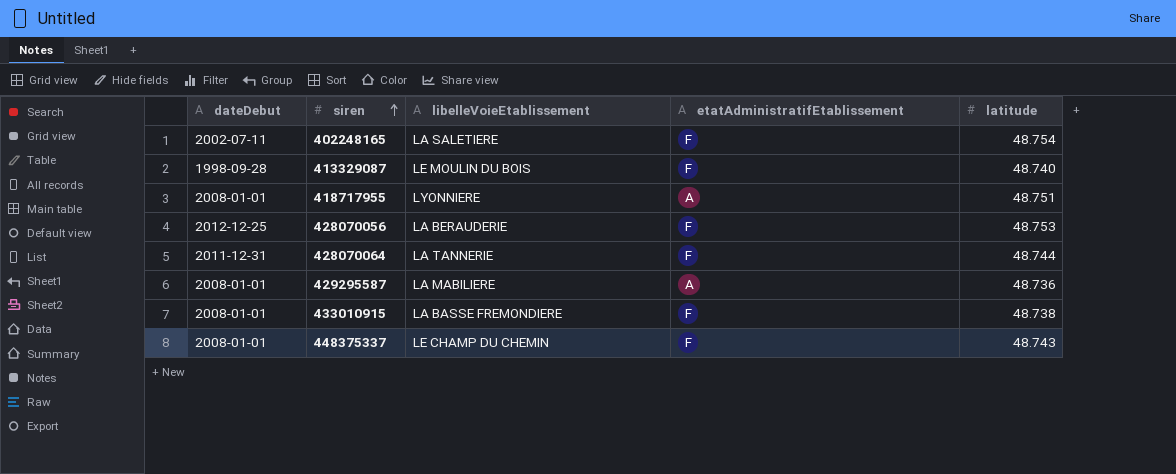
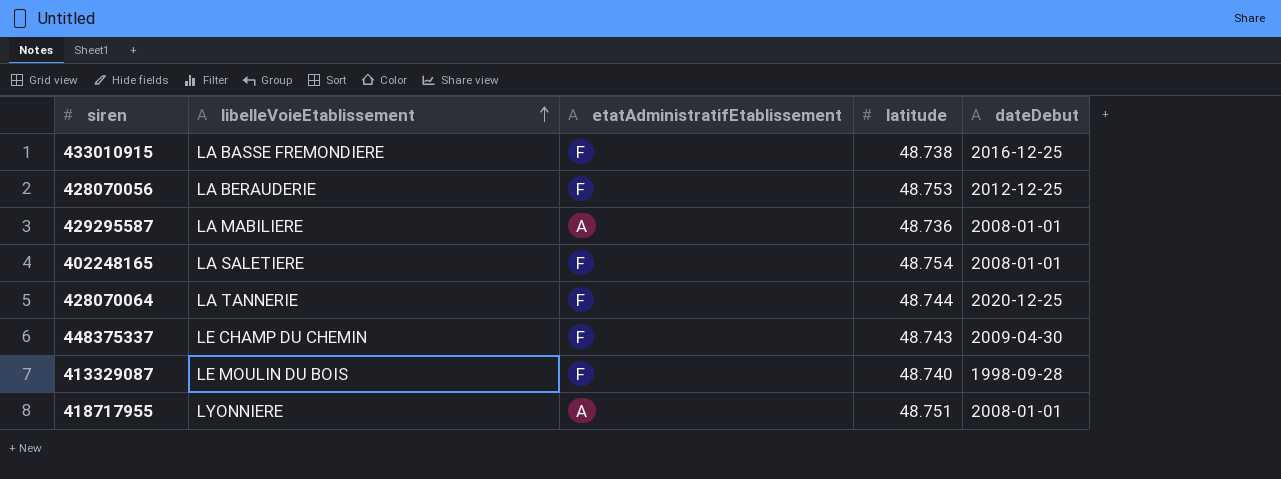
row order: siren ascending -> libelleVoieEtablissement ascending
column dateDebut | position: 1 -> 5
433010915 | dateDebut: 2008-01-01 -> 2016-12-25
402248165 | dateDebut: 2002-07-11 -> 2008-01-01
428070064 | dateDebut: 2011-12-31 -> 2020-12-25
448375337 | dateDebut: 2008-01-01 -> 2009-04-30

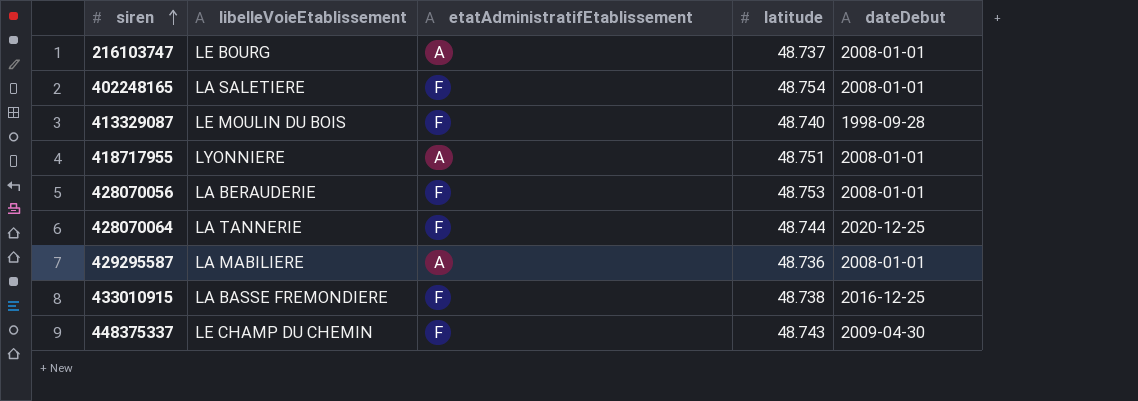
row order: libelleVoieEtablissement ascending -> siren ascending
row 216103747: none -> LE BOURG | A | 48.737 | 2008-01-01
428070056 | dateDebut: 2012-12-25 -> 2008-01-01

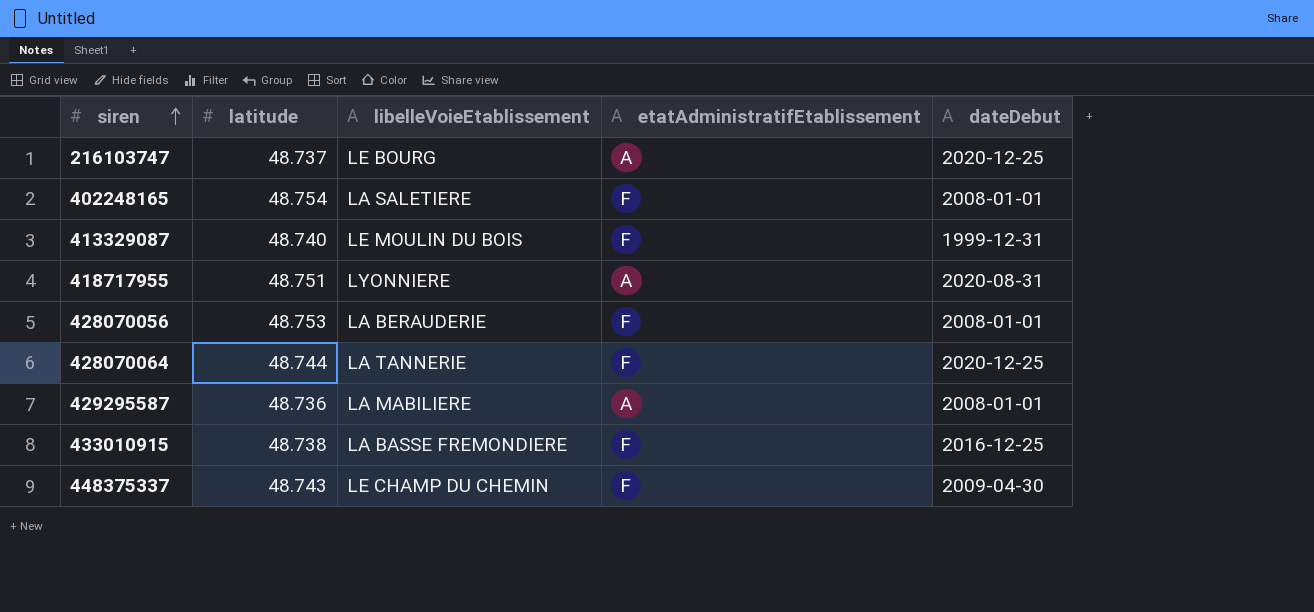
column latitude | position: 4 -> 2
216103747 | dateDebut: 2008-01-01 -> 2020-12-25
413329087 | dateDebut: 1998-09-28 -> 1999-12-31
418717955 | dateDebut: 2008-01-01 -> 2020-08-31

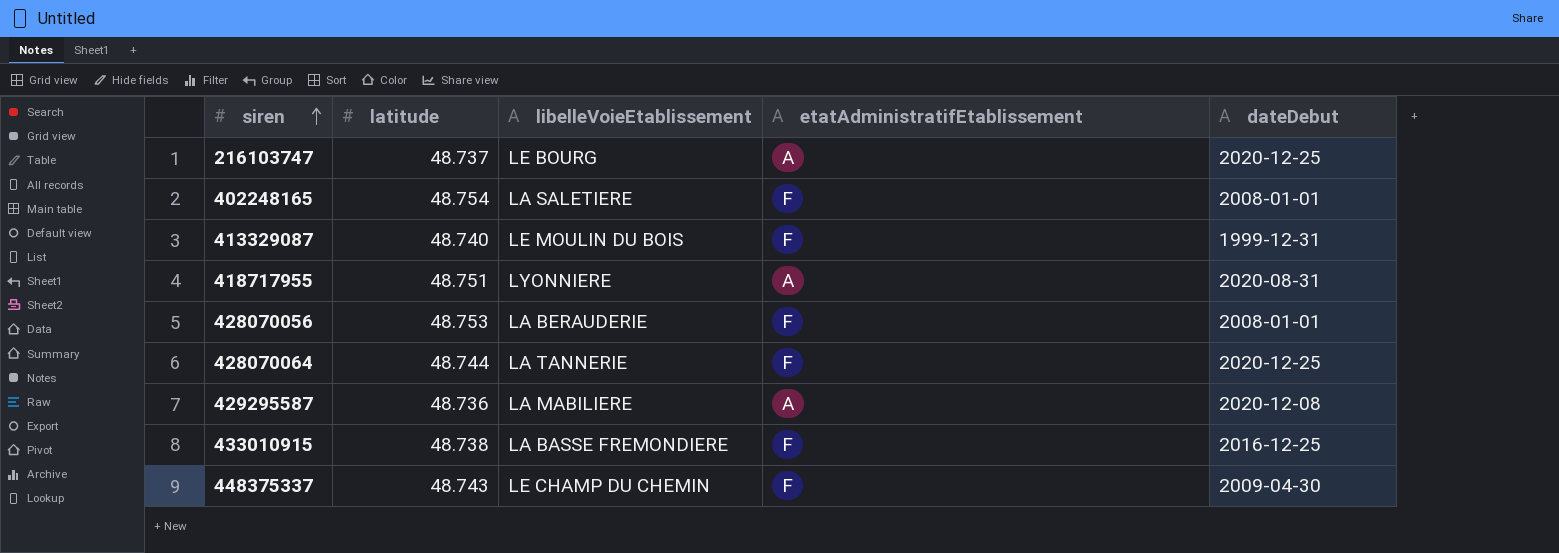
429295587 | dateDebut: 2008-01-01 -> 2020-12-08

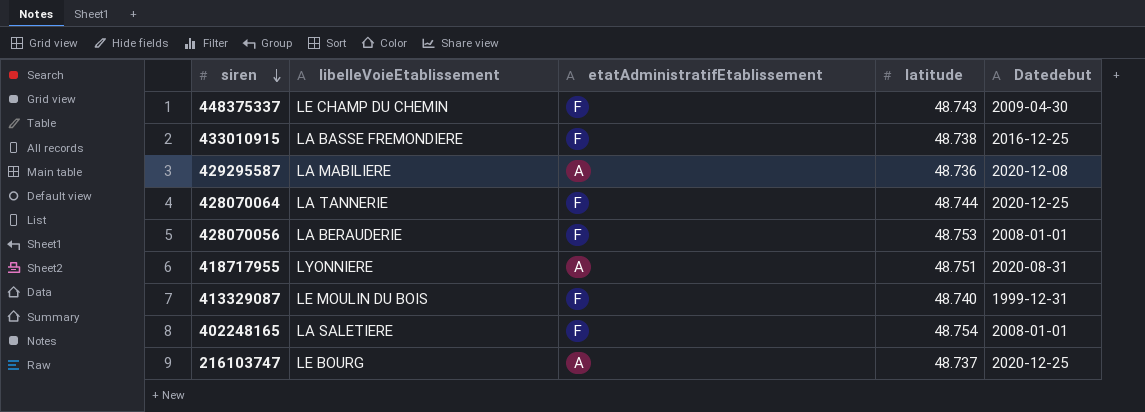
row order: siren ascending -> siren descending
column latitude | position: 2 -> 4
column name: dateDebut -> Datedebut

